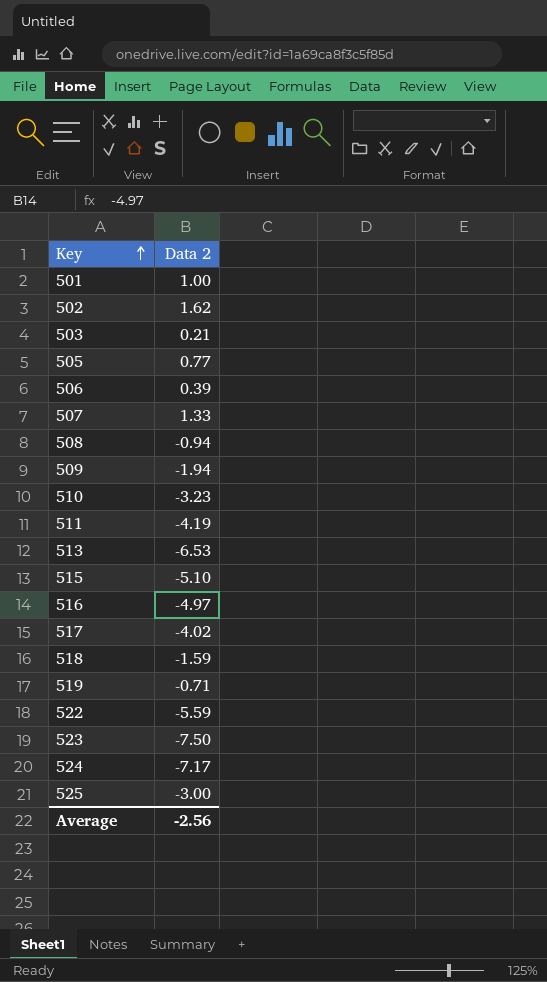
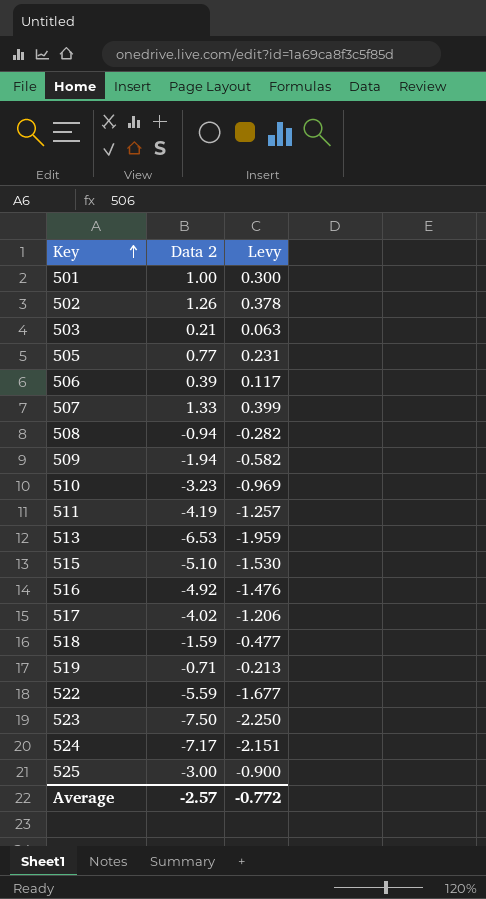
column Levy | formula: none -> [Data 2] * 0.3
502 | Data 2: 1.62 -> 1.26
516 | Data 2: -4.97 -> -4.92
Average | Data 2: -2.56 -> -2.57

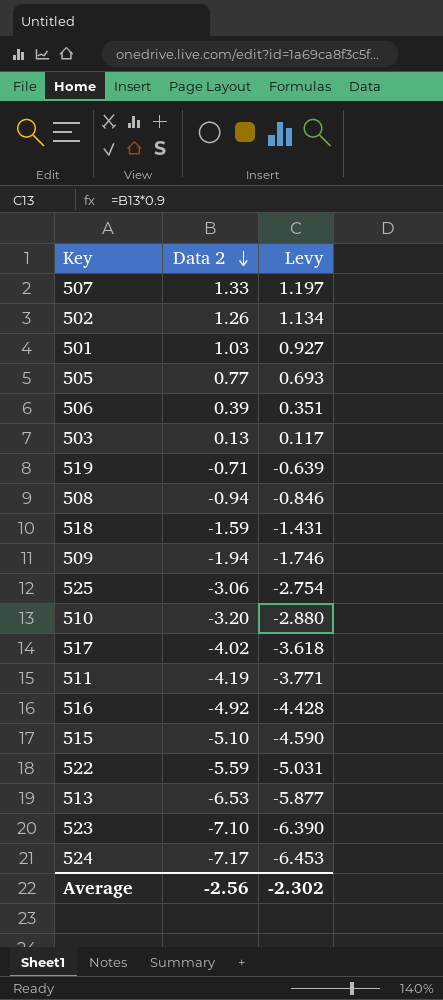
row order: Key ascending -> Data 2 descending
column Levy | formula: [Data 2] * 0.3 -> [Data 2] * 0.9
501 | Data 2: 1.00 -> 1.03
503 | Data 2: 0.21 -> 0.13
525 | Data 2: -3.00 -> -3.06
510 | Data 2: -3.23 -> -3.20
523 | Data 2: -7.50 -> -7.10
Average | Data 2: -2.57 -> -2.56
Average | Levy: -0.772 -> -2.302

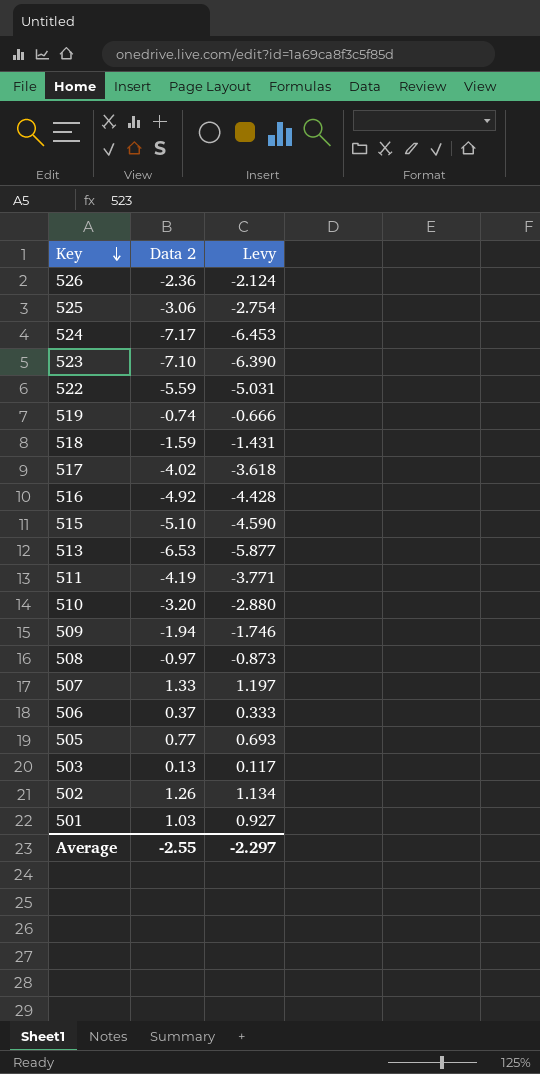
row order: Data 2 descending -> Key descending
row 526: none -> -2.36 | -2.124
519 | Data 2: -0.71 -> -0.74
519 | Levy: -0.639 -> -0.666
508 | Data 2: -0.94 -> -0.97
508 | Levy: -0.846 -> -0.873
506 | Data 2: 0.39 -> 0.37
506 | Levy: 0.351 -> 0.333
Average | Data 2: -2.56 -> -2.55
Average | Levy: -2.302 -> -2.297

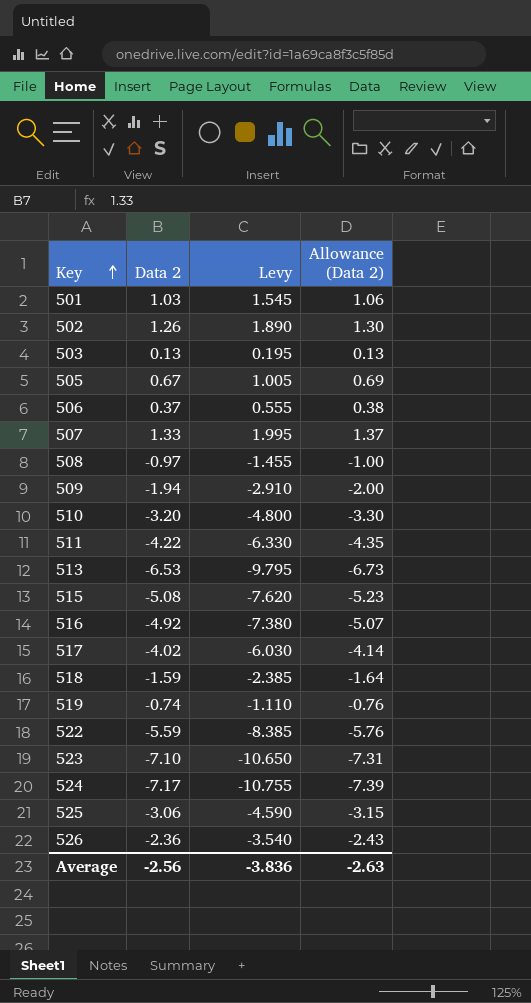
row order: Key descending -> Key ascending
column Levy | formula: [Data 2] * 0.9 -> [Data 2] * 1.5
column Allowance (Data 2) | formula: none -> [Data 2] * 1.03
505 | Data 2: 0.77 -> 0.67
511 | Data 2: -4.19 -> -4.22
515 | Data 2: -5.10 -> -5.08
Average | Data 2: -2.55 -> -2.56
Average | Levy: -2.297 -> -3.836

